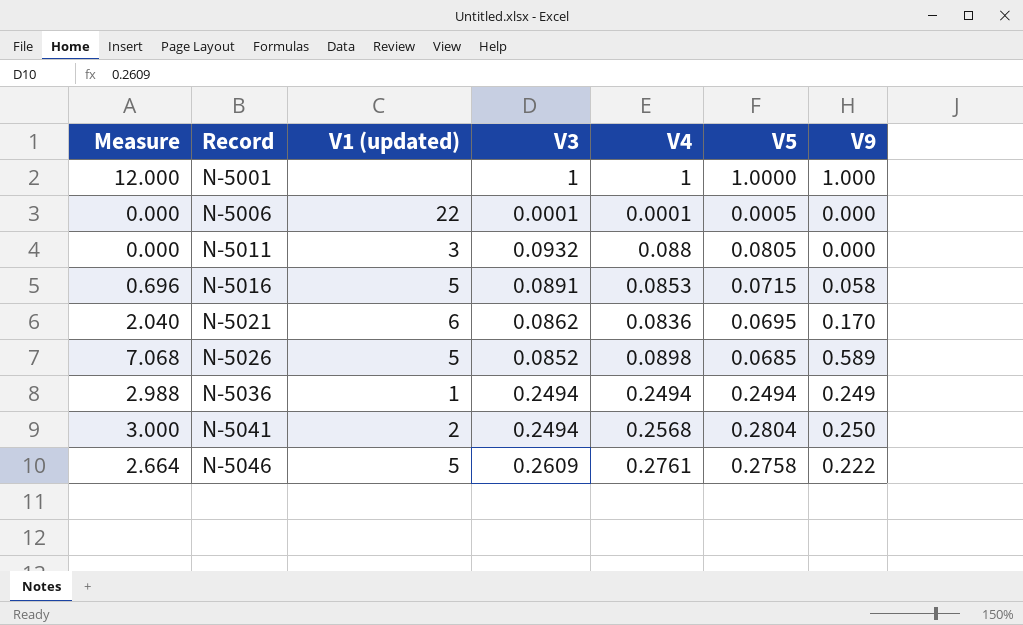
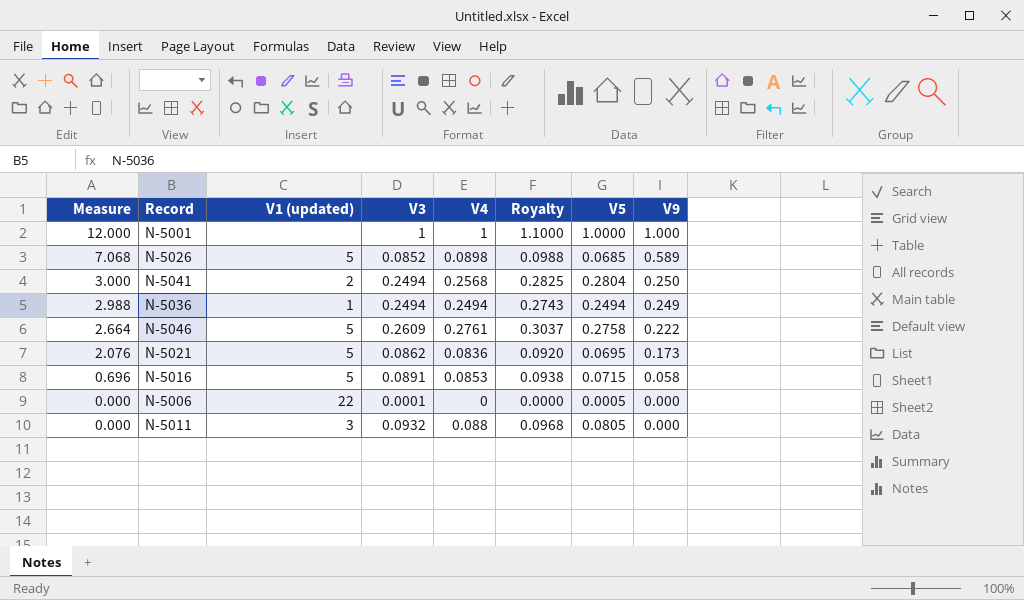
row order: Record ascending -> Measure descending
column Royalty | formula: none -> [V4] * 1.1
N-5021 | Measure: 2.040 -> 2.076
N-5021 | V1 (updated): 6 -> 5
N-5021 | V9: 0.170 -> 0.173
N-5006 | V4: 0.0001 -> 0

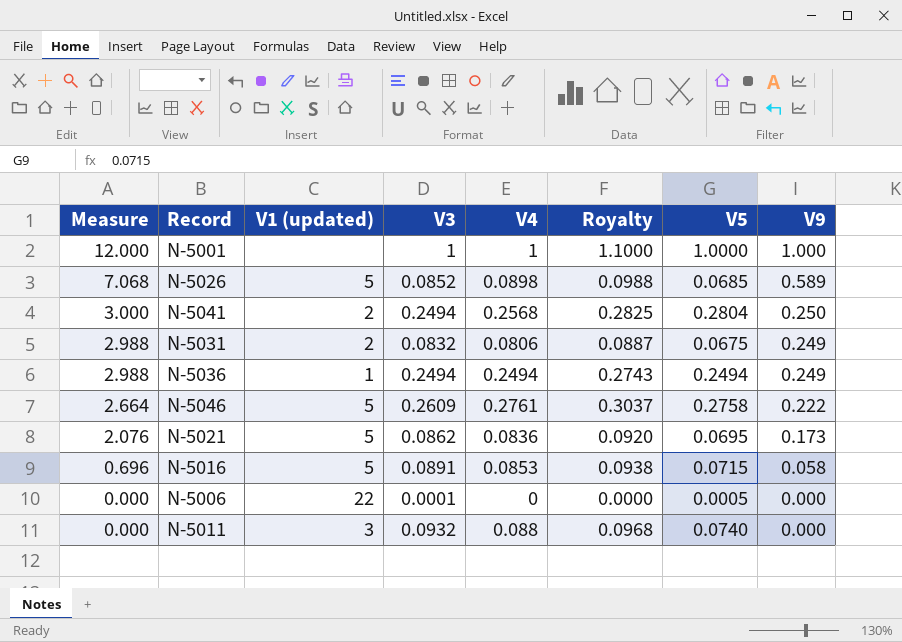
row N-5031: none -> 2.988 | 2 | 0.0832 | 0.0806 | 0.0887 | 0.0675 | 0.249
N-5011 | V5: 0.0805 -> 0.0740

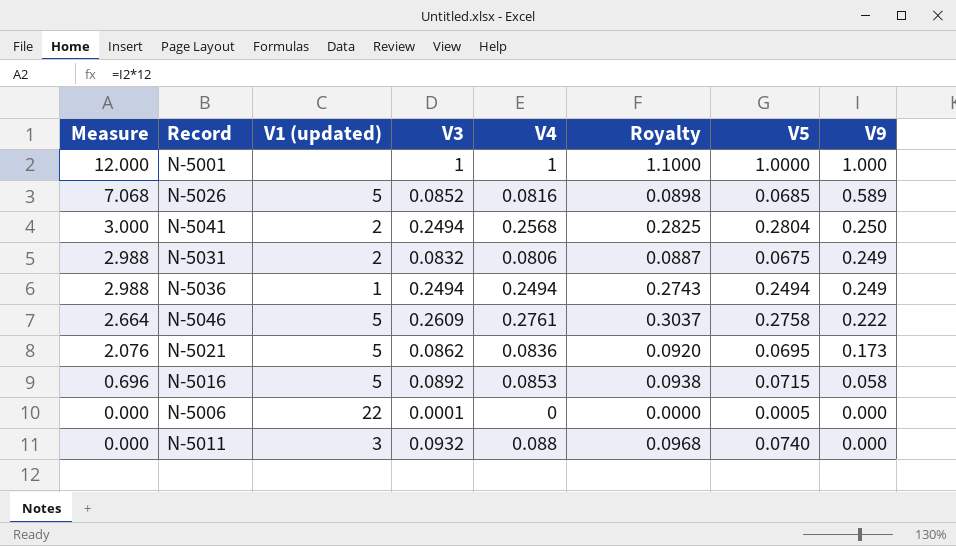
N-5026 | V4: 0.0898 -> 0.0816
N-5026 | Royalty: 0.0988 -> 0.0898
N-5016 | V3: 0.0891 -> 0.0892

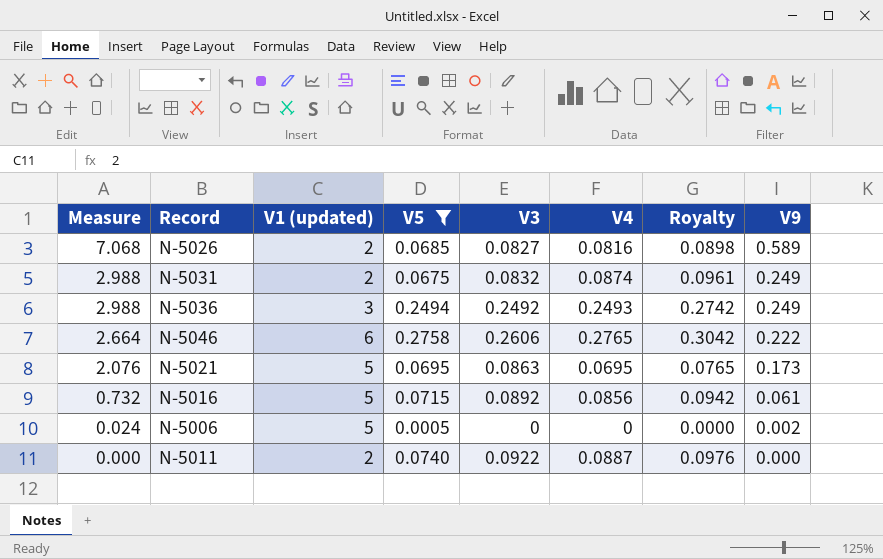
filter: none -> V5 <= 0.2758
column V5 | position: 7 -> 4
N-5026 | V1 (updated): 5 -> 2
N-5026 | V3: 0.0852 -> 0.0827
N-5031 | V4: 0.0806 -> 0.0874
N-5031 | Royalty: 0.0887 -> 0.0961
N-5036 | V1 (updated): 1 -> 3
N-5036 | V3: 0.2494 -> 0.2492
N-5036 | V4: 0.2494 -> 0.2493
N-5036 | Royalty: 0.2743 -> 0.2742
N-5046 | V1 (updated): 5 -> 6
N-5046 | V3: 0.2609 -> 0.2606
N-5046 | V4: 0.2761 -> 0.2765
N-5046 | Royalty: 0.3037 -> 0.3042
N-5021 | V3: 0.0862 -> 0.0863
N-5021 | V4: 0.0836 -> 0.0695
N-5021 | Royalty: 0.0920 -> 0.0765
N-5016 | Measure: 0.696 -> 0.732
N-5016 | V4: 0.0853 -> 0.0856
N-5016 | Royalty: 0.0938 -> 0.0942
N-5016 | V9: 0.058 -> 0.061
N-5006 | Measure: 0.000 -> 0.024
N-5006 | V1 (updated): 22 -> 5
N-5006 | V3: 0.0001 -> 0
N-5006 | V9: 0.000 -> 0.002
N-5011 | V1 (updated): 3 -> 2
N-5011 | V3: 0.0932 -> 0.0922
N-5011 | V4: 0.088 -> 0.0887
N-5011 | Royalty: 0.0968 -> 0.0976

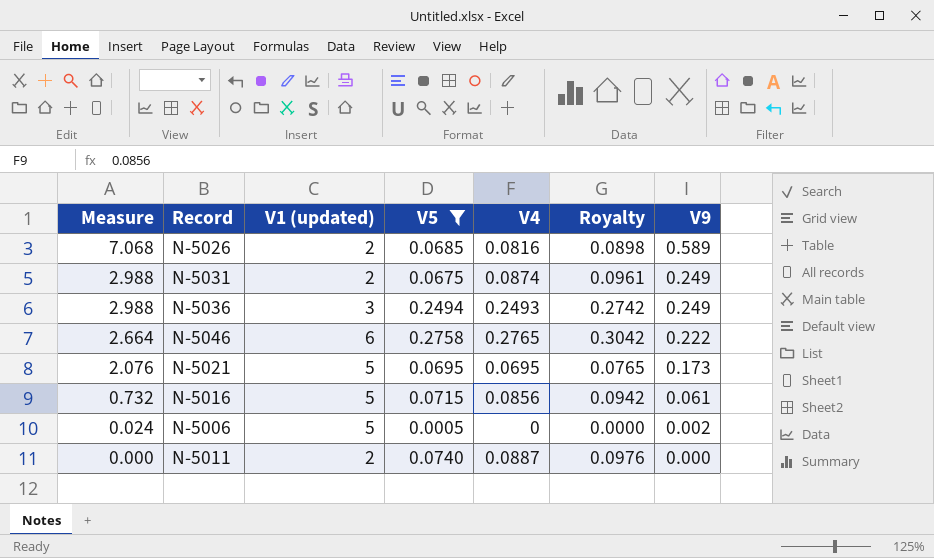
column V3 | position: 5 -> none

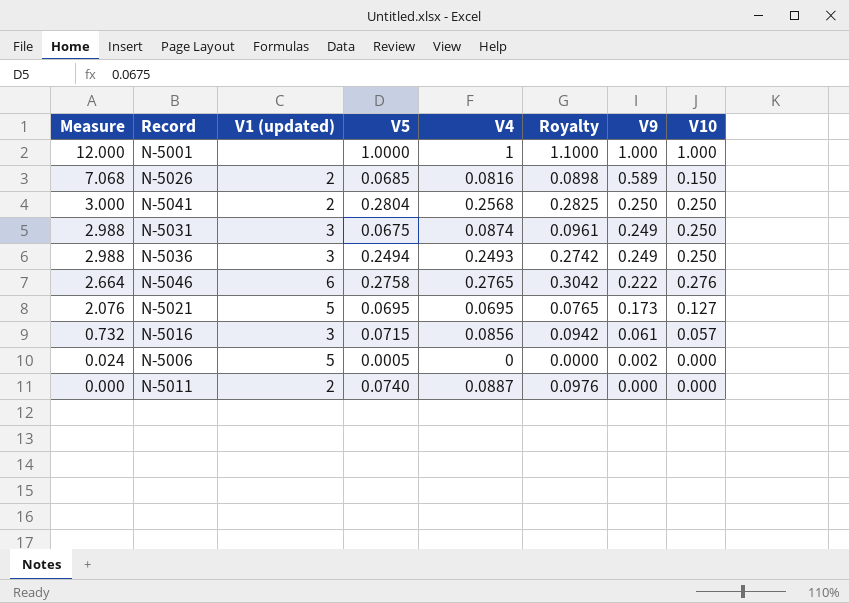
filter: V5 <= 0.2758 -> none
column V10 | position: none -> 8
N-5031 | V1 (updated): 2 -> 3
N-5016 | V1 (updated): 5 -> 3

